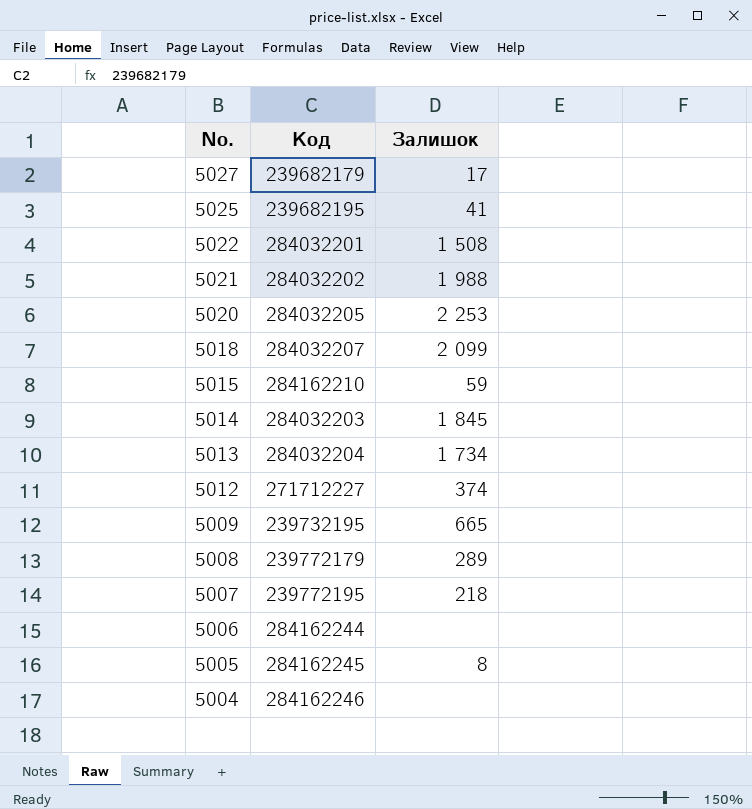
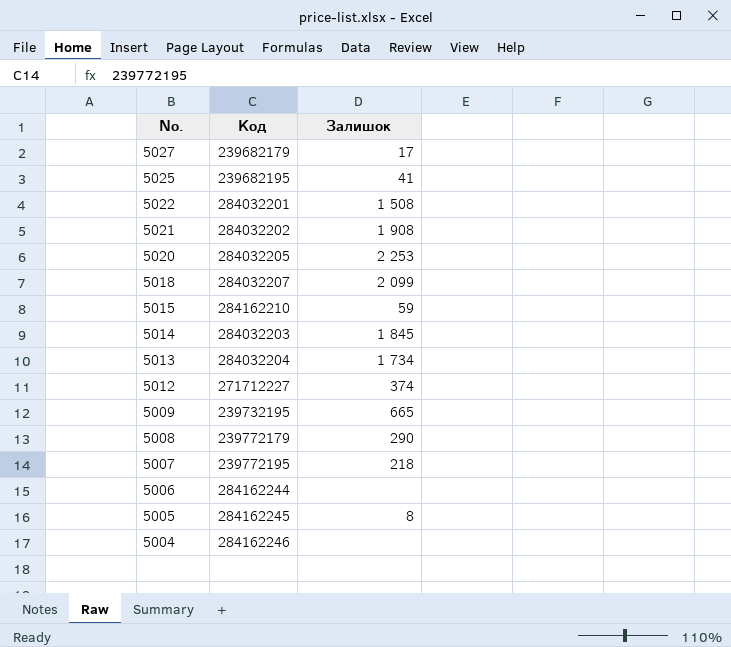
5021 | Залишок: 1 988 -> 1 908
5008 | Залишок: 289 -> 290

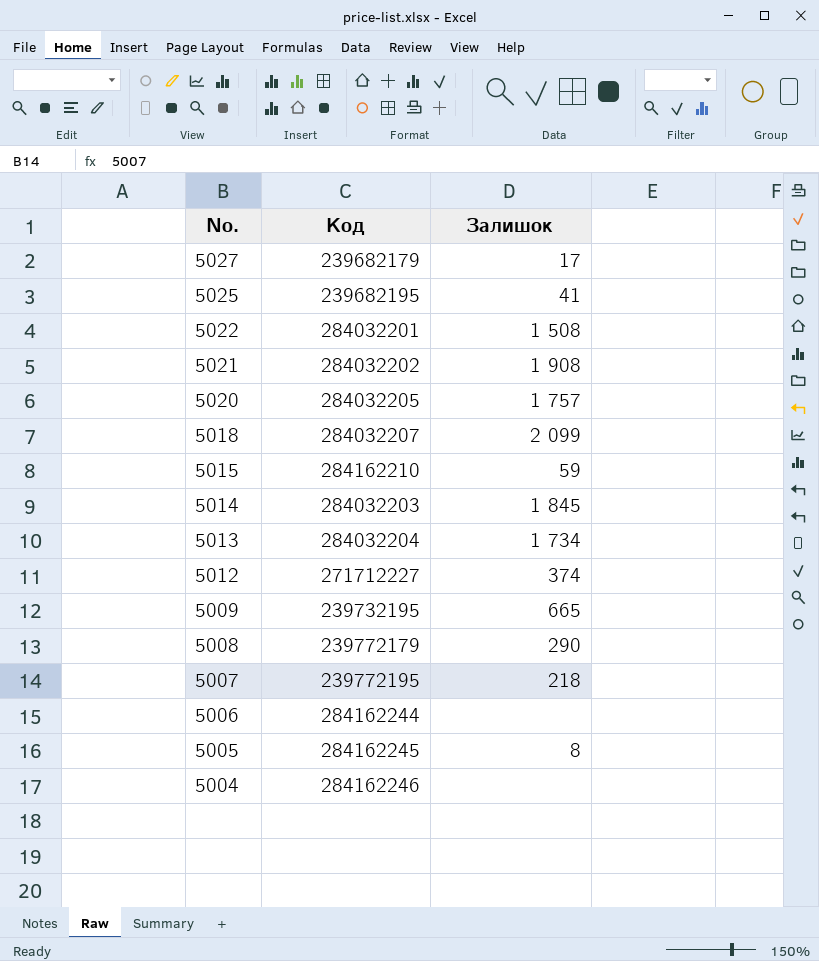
5020 | Залишок: 2 253 -> 1 757

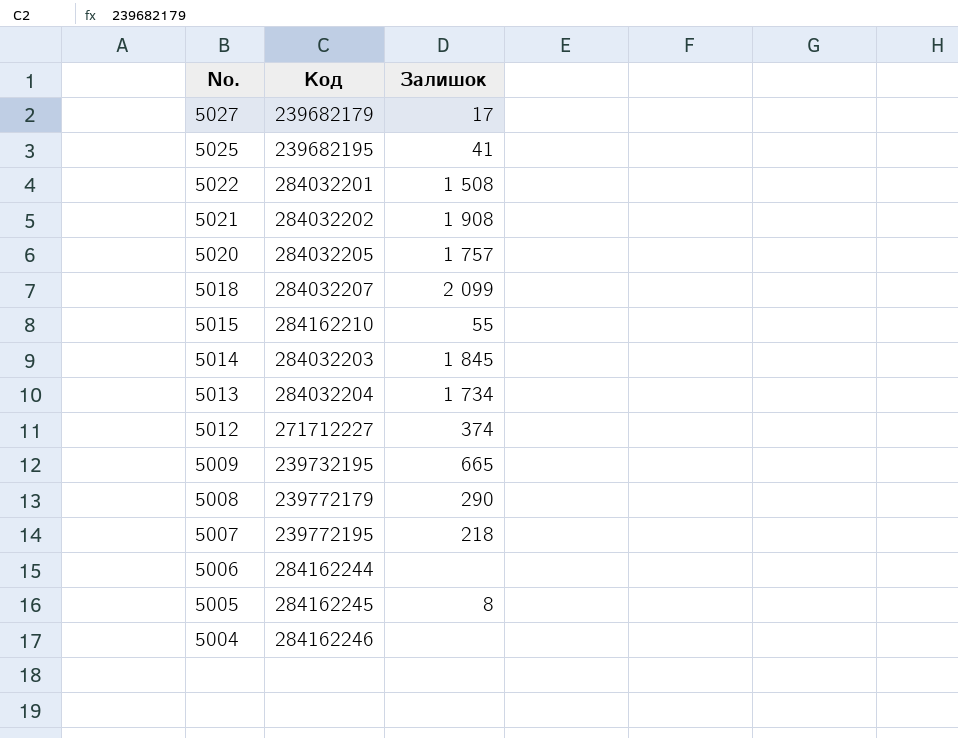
5015 | Залишок: 59 -> 55

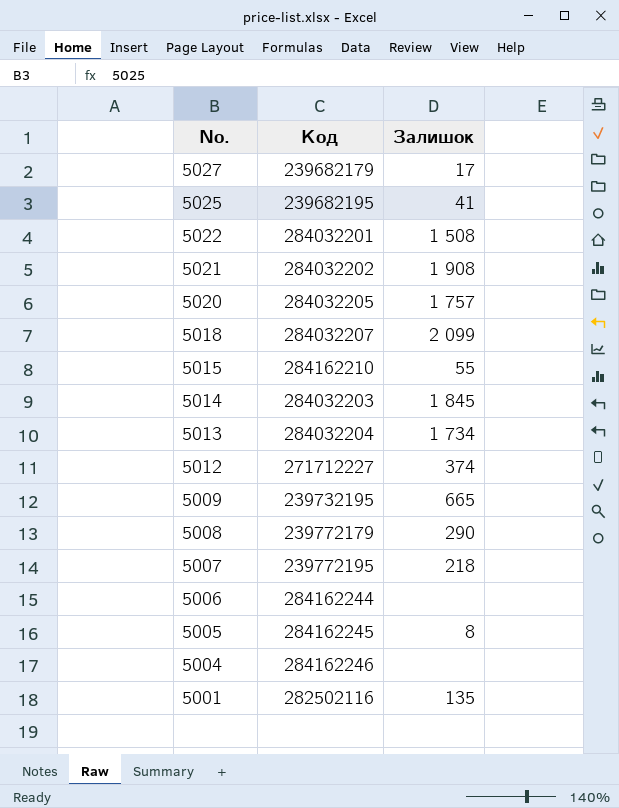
row 5001: none -> 282502116 | 135

